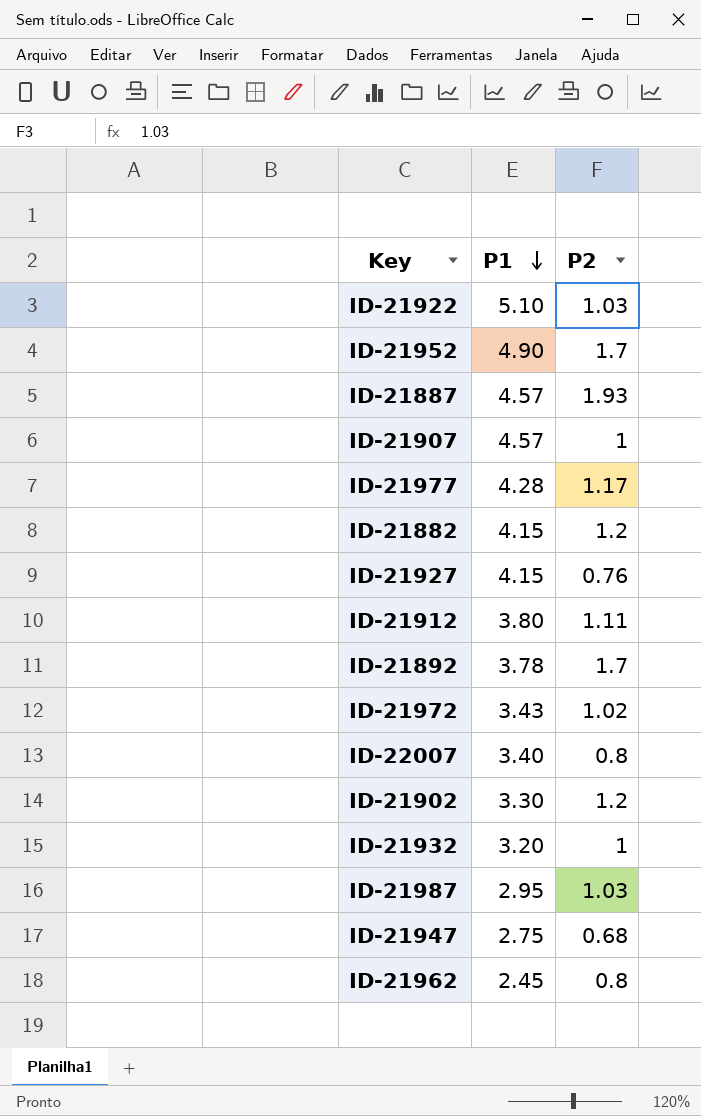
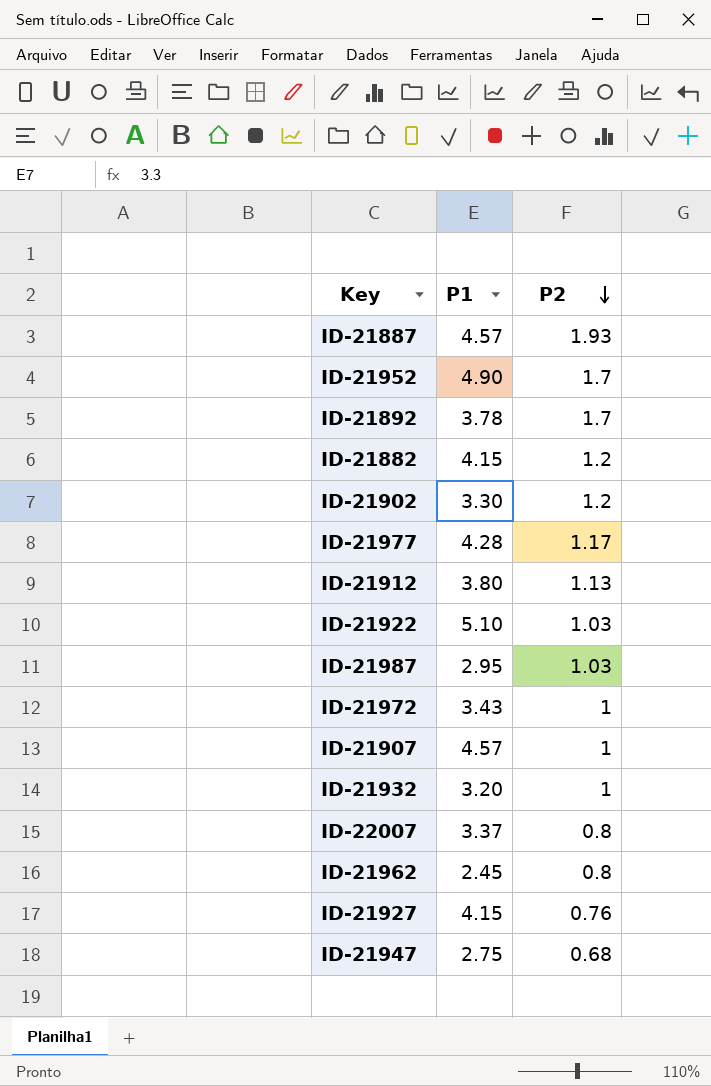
row order: P1 descending -> P2 descending
ID-21912 | P2: 1.11 -> 1.13
ID-21972 | P2: 1.02 -> 1
ID-22007 | P1: 3.40 -> 3.37

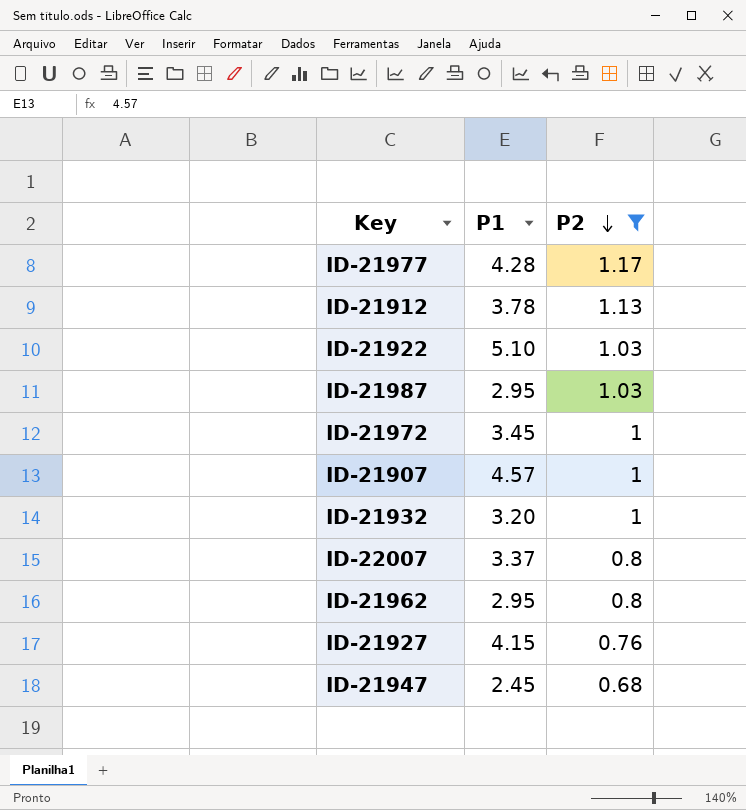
filter: none -> P2 <= 1.17
ID-21912 | P1: 3.80 -> 3.78
ID-21972 | P1: 3.43 -> 3.45
ID-21962 | P1: 2.45 -> 2.95
ID-21947 | P1: 2.75 -> 2.45

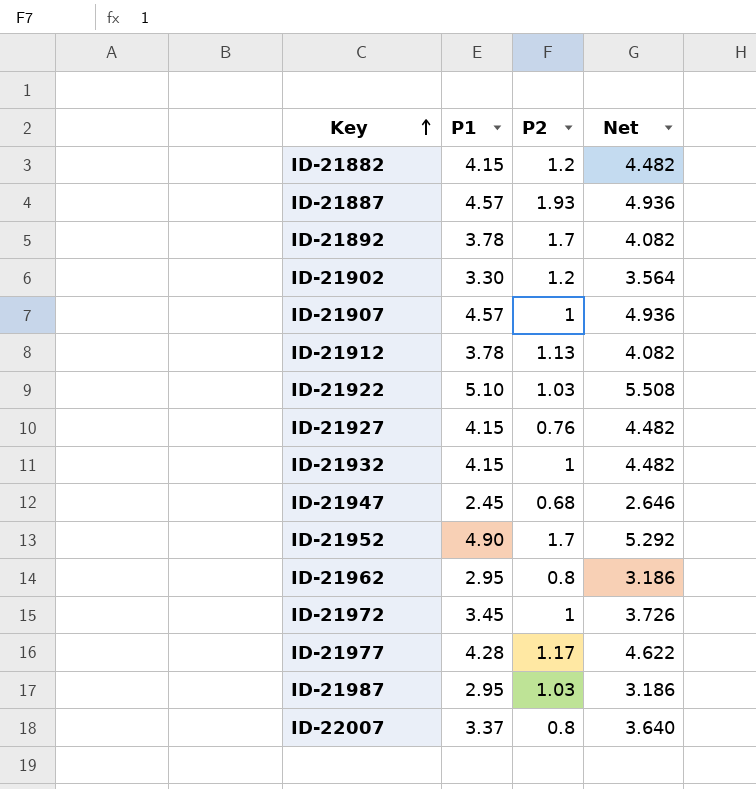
filter: P2 <= 1.17 -> none
row order: P2 descending -> Key ascending
column Net | formula: none -> [P1] * 1.08
ID-21932 | P1: 3.20 -> 4.15

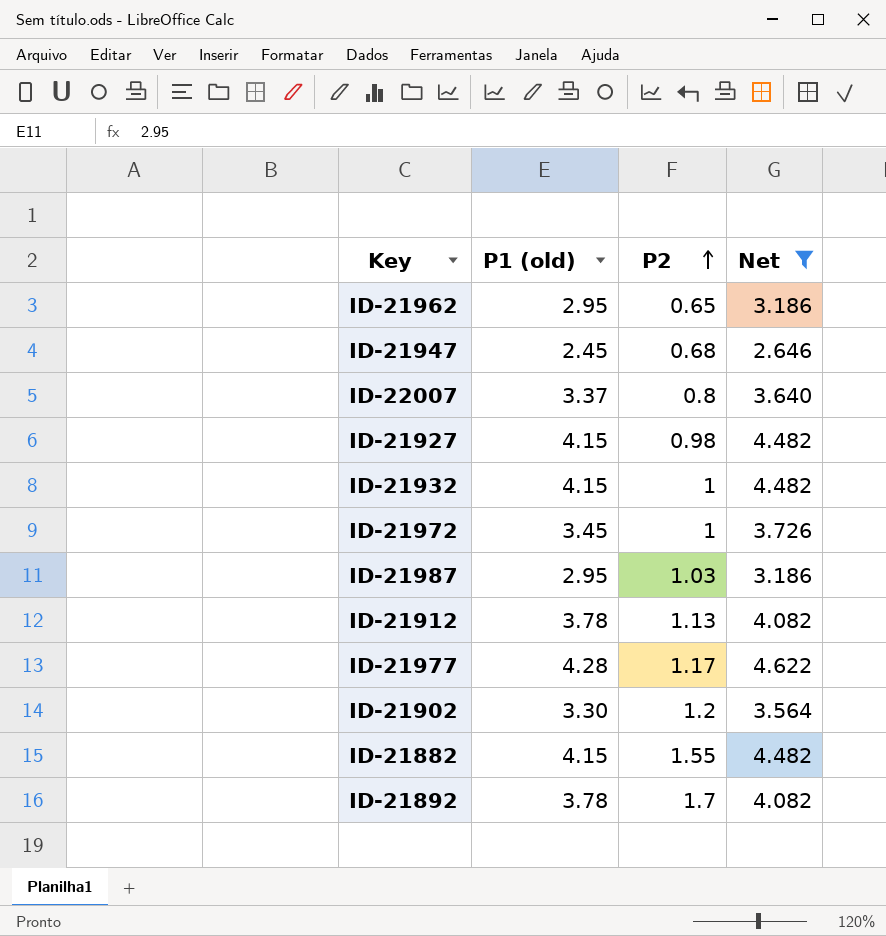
filter: none -> Net <= 4.622
row order: Key ascending -> P2 ascending
column name: P1 -> P1 (old)
ID-21962 | P2: 0.8 -> 0.65
ID-21927 | P2: 0.76 -> 0.98
ID-21882 | P2: 1.2 -> 1.55

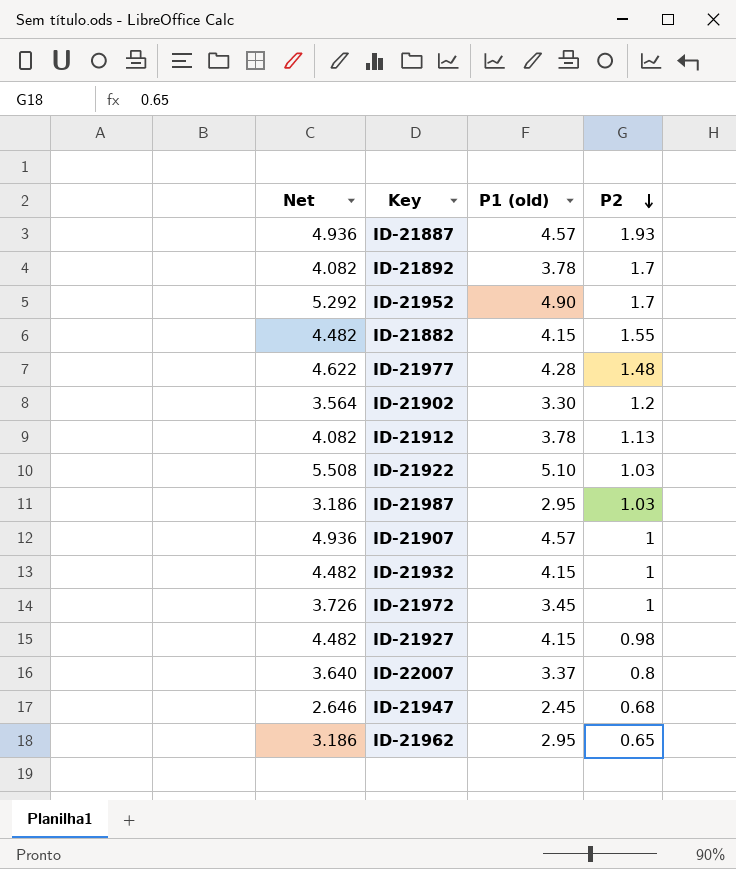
filter: Net <= 4.622 -> none
row order: P2 ascending -> P2 descending
column Net | position: 4 -> 1
ID-21977 | P2: 1.17 -> 1.48

